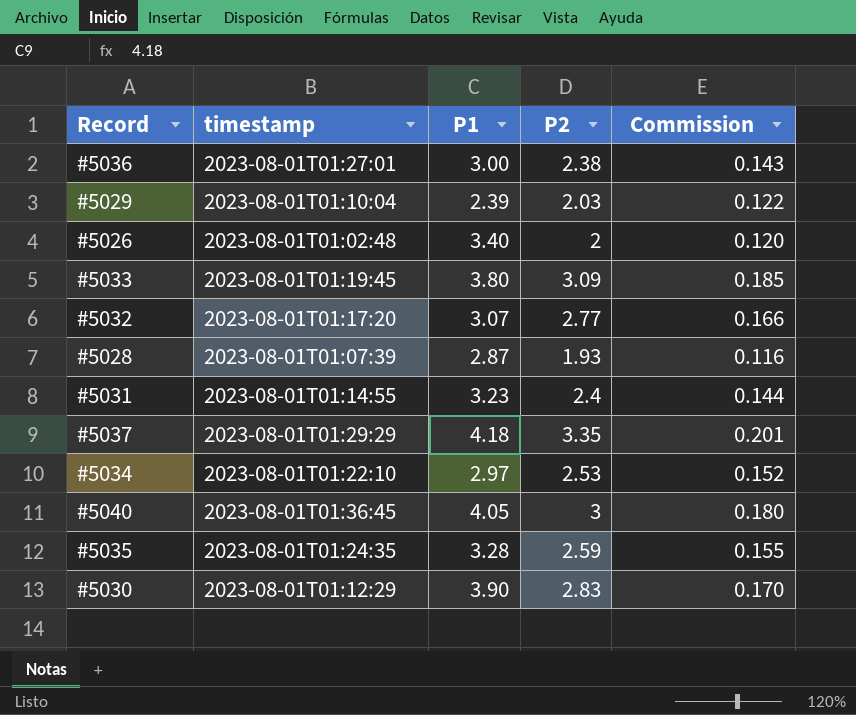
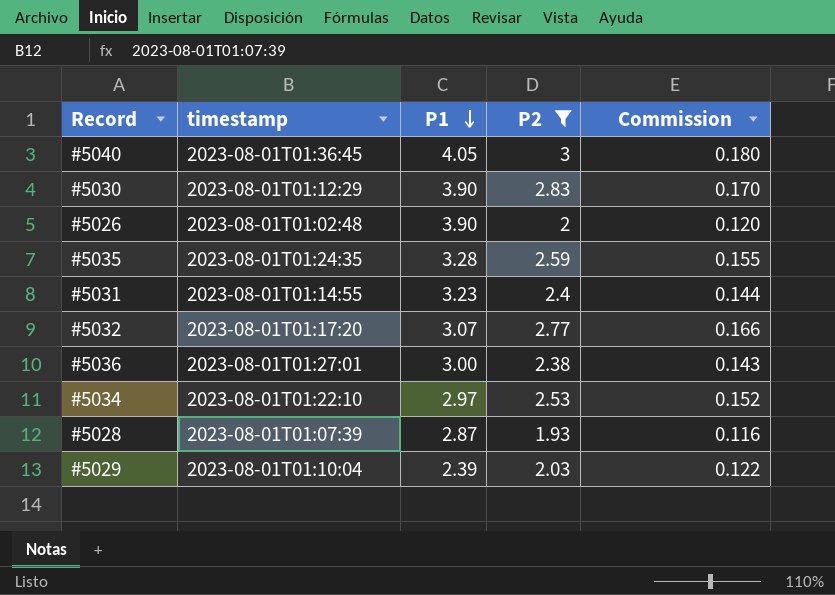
filter: none -> P2 <= 3
row order: none -> P1 descending
#5026 | P1: 3.40 -> 3.90

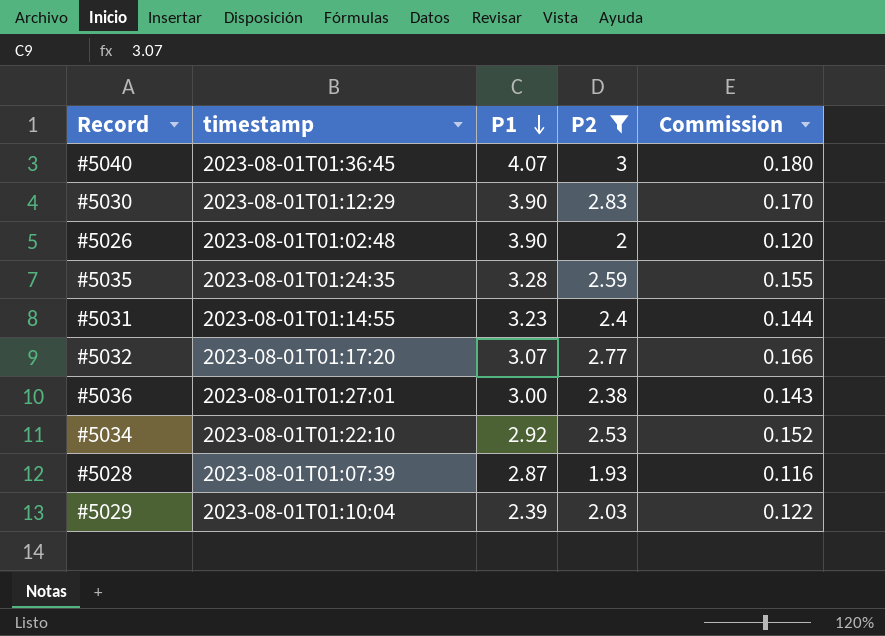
#5040 | P1: 4.05 -> 4.07
#5034 | P1: 2.97 -> 2.92

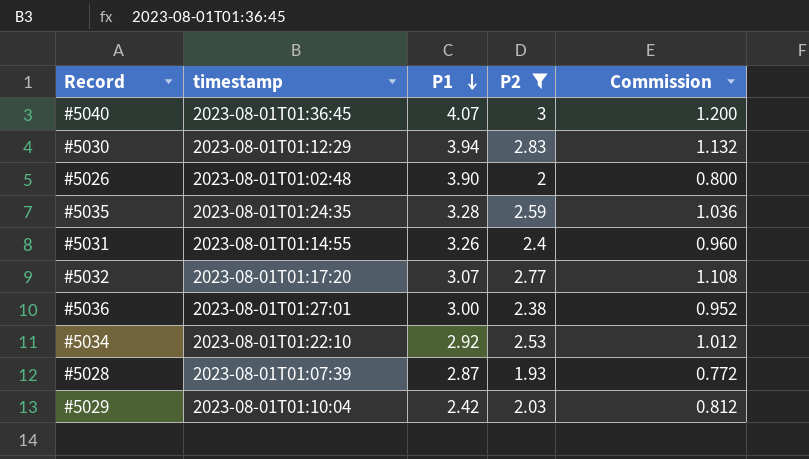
column Commission | formula: [P2] * 0.06 -> [P2] * 0.4
#5030 | P1: 3.90 -> 3.94
#5031 | P1: 3.23 -> 3.26
#5029 | P1: 2.39 -> 2.42

